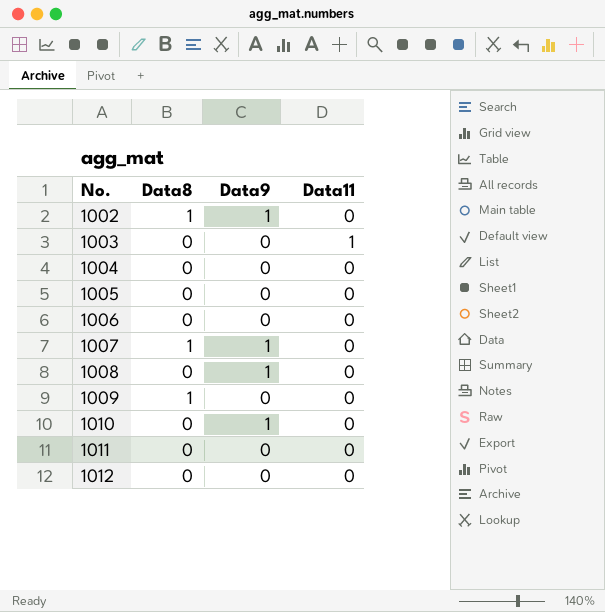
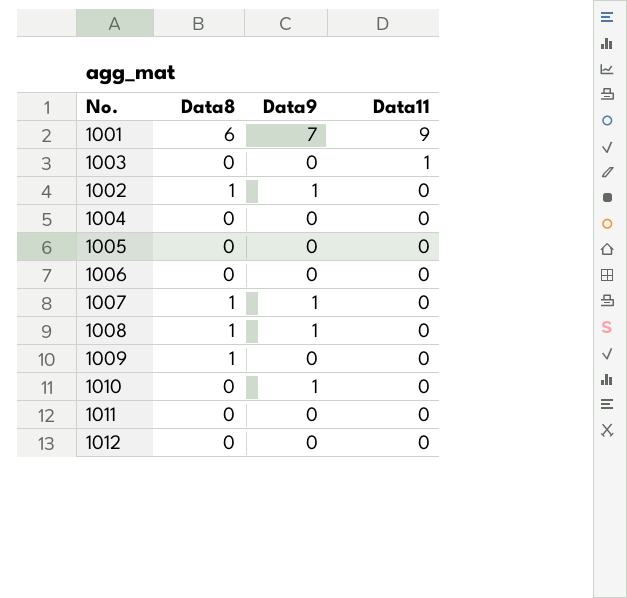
row order: No. ascending -> Data11 descending
row 1001: none -> 6 | 7 | 9
1008 | Data8: 0 -> 1

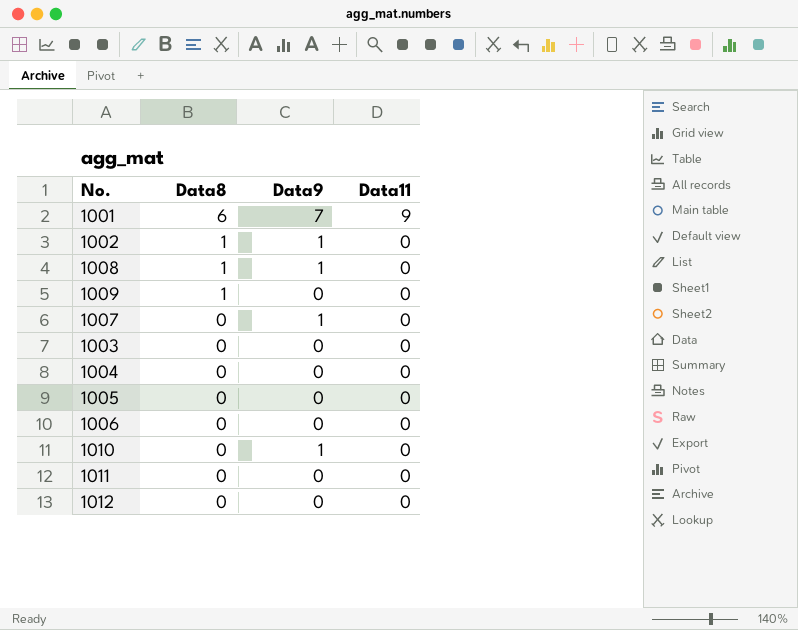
row order: Data11 descending -> Data8 descending
1007 | Data8: 1 -> 0
1003 | Data11: 1 -> 0

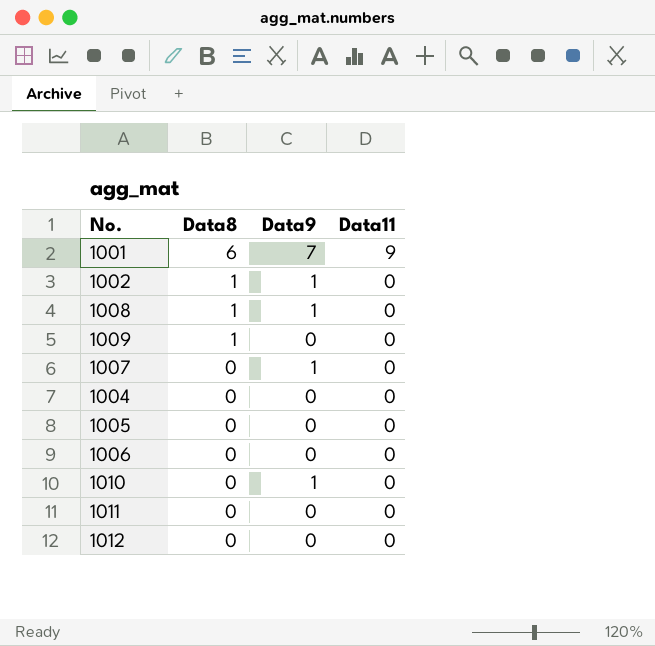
row 1003: 0 | 0 | 0 -> none

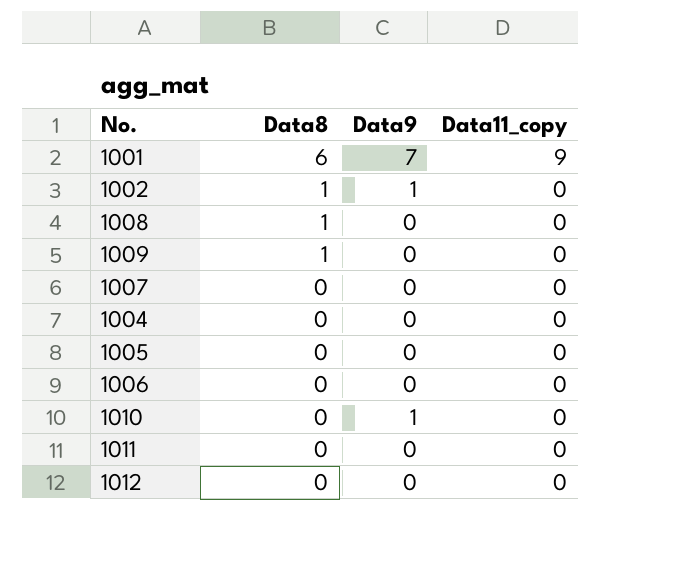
column name: Data11 -> Data11_copy
1008 | Data9: 1 -> 0
1007 | Data9: 1 -> 0

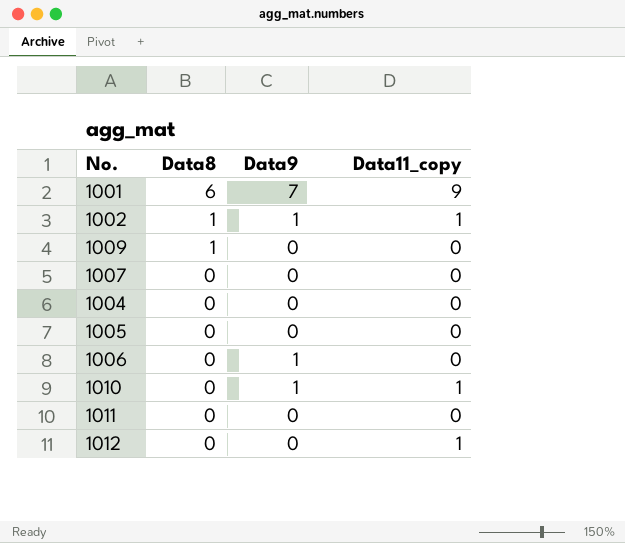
row 1008: 1 | 0 | 0 -> none
1002 | Data11_copy: 0 -> 1
1006 | Data9: 0 -> 1
1010 | Data11_copy: 0 -> 1
1012 | Data11_copy: 0 -> 1

